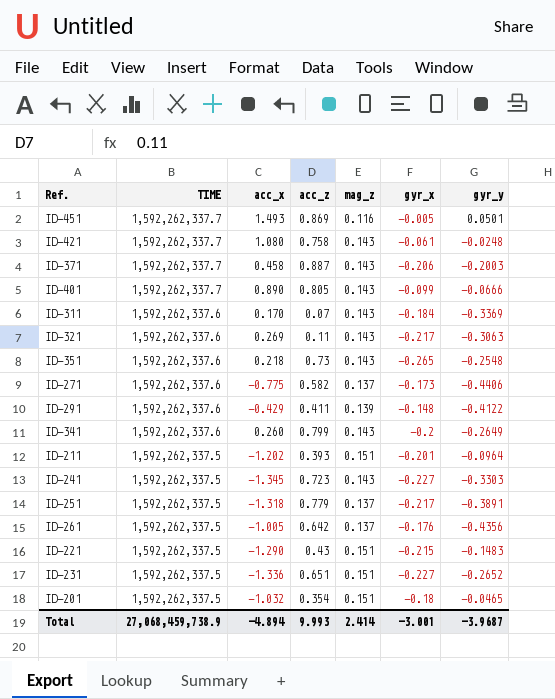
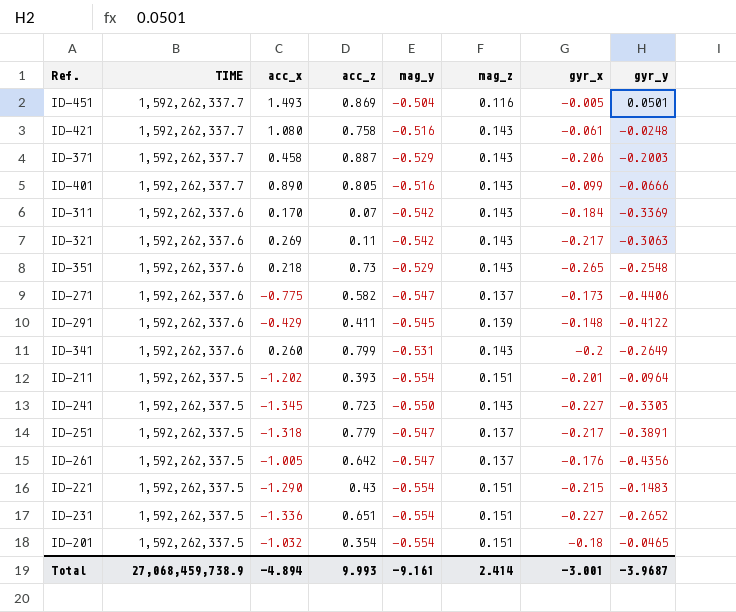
column mag_y | position: none -> 5

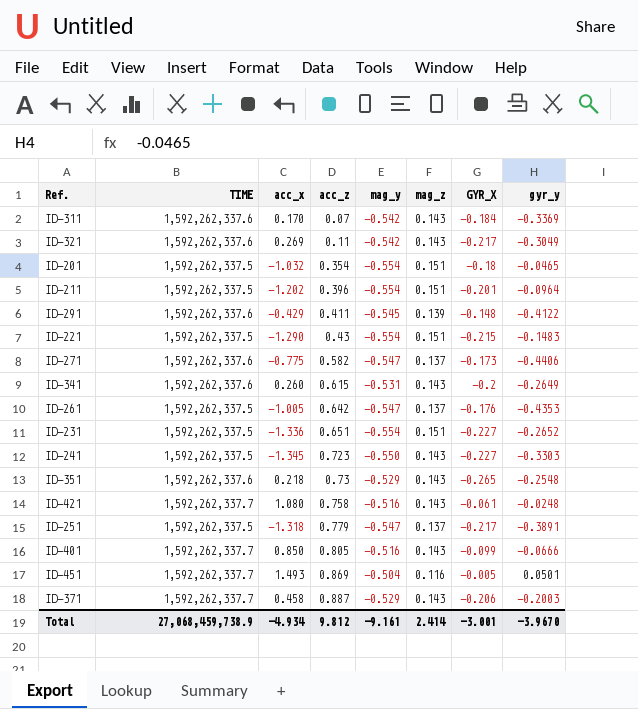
row order: TIME descending -> acc_z ascending
column name: gyr_x -> GYR_X
ID-321 | gyr_y: -0.3063 -> -0.3049
ID-211 | acc_z: 0.393 -> 0.396
ID-341 | acc_z: 0.799 -> 0.615
ID-261 | gyr_y: -0.4356 -> -0.4353
ID-401 | acc_x: 0.890 -> 0.850
Total | acc_x: -4.894 -> -4.934
Total | acc_z: 9.993 -> 9.812
Total | gyr_y: -3.9687 -> -3.9670

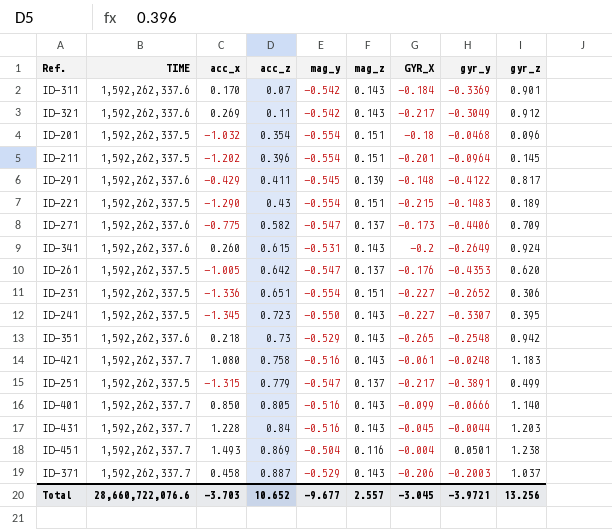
column gyr_z | position: none -> 9
ID-201 | gyr_y: -0.0465 -> -0.0468
ID-241 | gyr_y: -0.3303 -> -0.3307
ID-251 | acc_x: -1.318 -> -1.315
row ID-431: none -> 1,592,262,337.7 | 1.228 | 0.84 | -0.516 | 0.143 | -0.045 | -0.0044 | 1.203
ID-451 | GYR_X: -0.005 -> -0.004
Total | TIME: 27,068,459,738.9 -> 28,660,722,076.6
Total | acc_x: -4.934 -> -3.703
Total | acc_z: 9.812 -> 10.652
Total | mag_y: -9.161 -> -9.677
Total | mag_z: 2.414 -> 2.557
Total | GYR_X: -3.001 -> -3.045
Total | gyr_y: -3.9670 -> -3.9721

